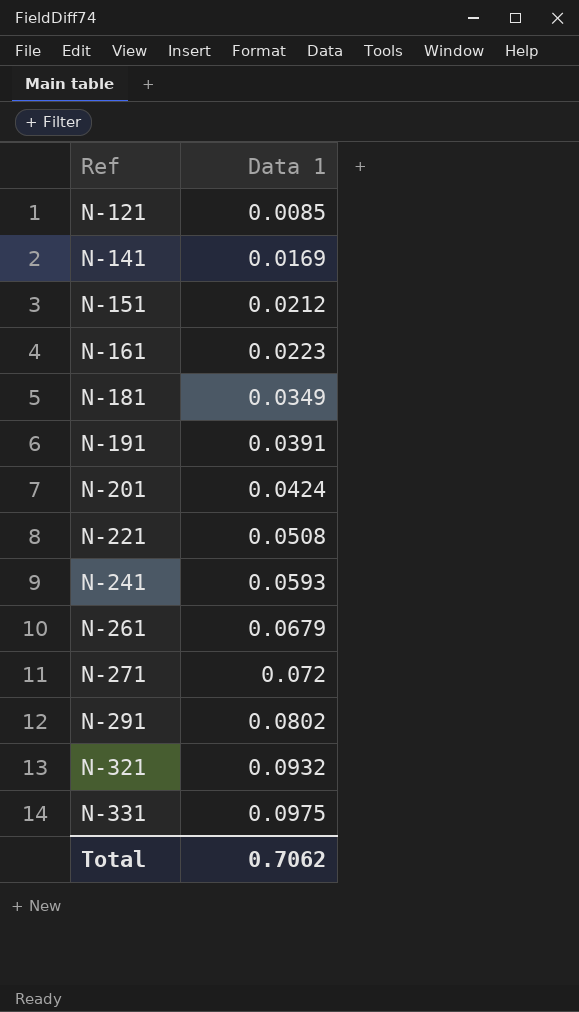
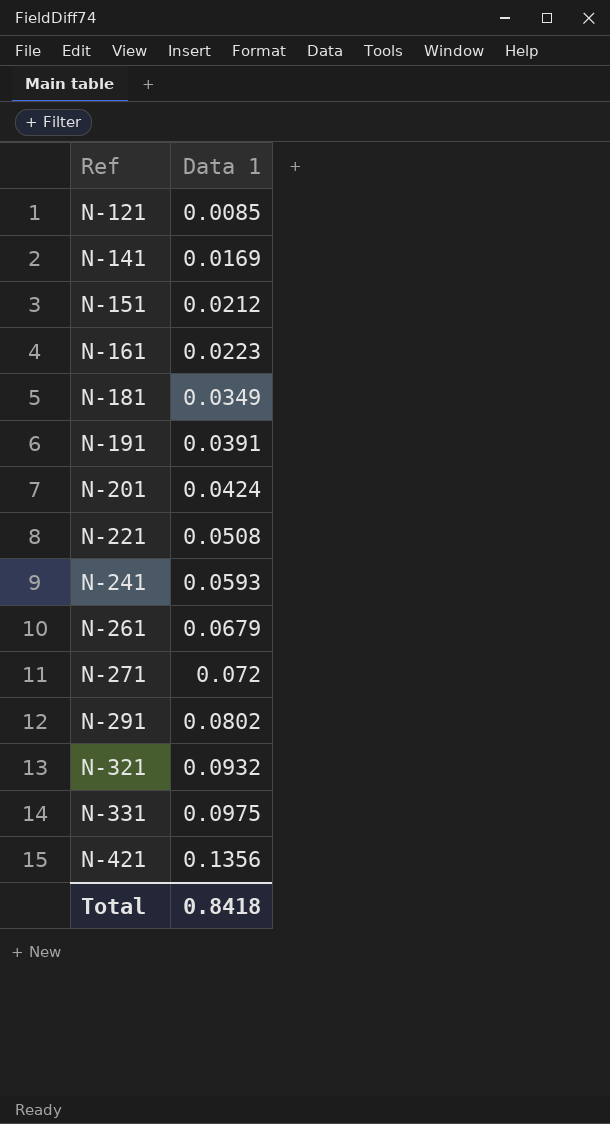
row N-421: none -> 0.1356
Total | Data 1: 0.7062 -> 0.8418

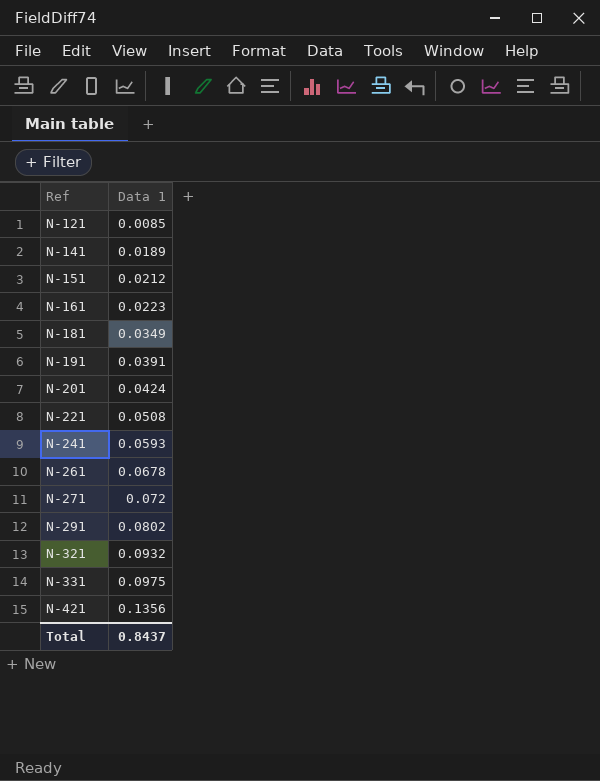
N-141 | Data 1: 0.0169 -> 0.0189
N-261 | Data 1: 0.0679 -> 0.0678
Total | Data 1: 0.8418 -> 0.8437

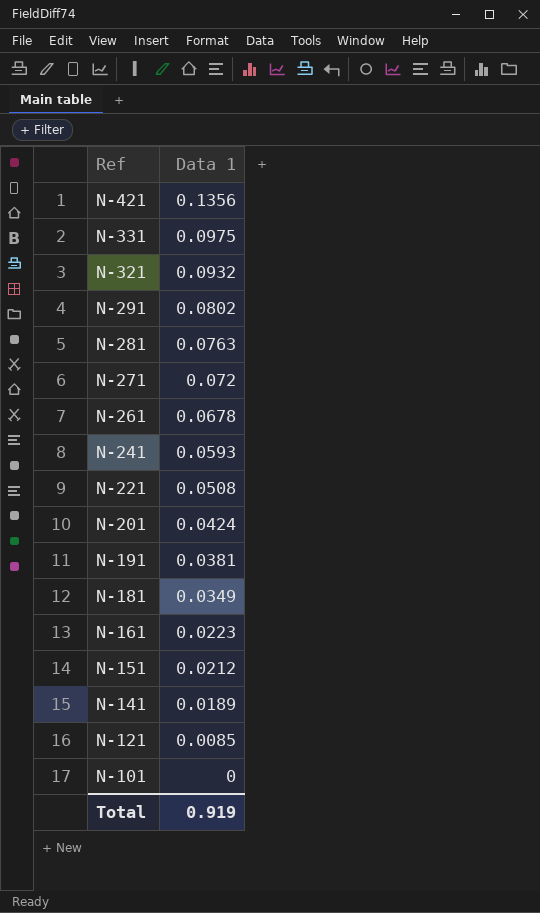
row order: Ref ascending -> Ref descending
row N-281: none -> 0.0763
N-191 | Data 1: 0.0391 -> 0.0381
row N-101: none -> 0
Total | Data 1: 0.8437 -> 0.919

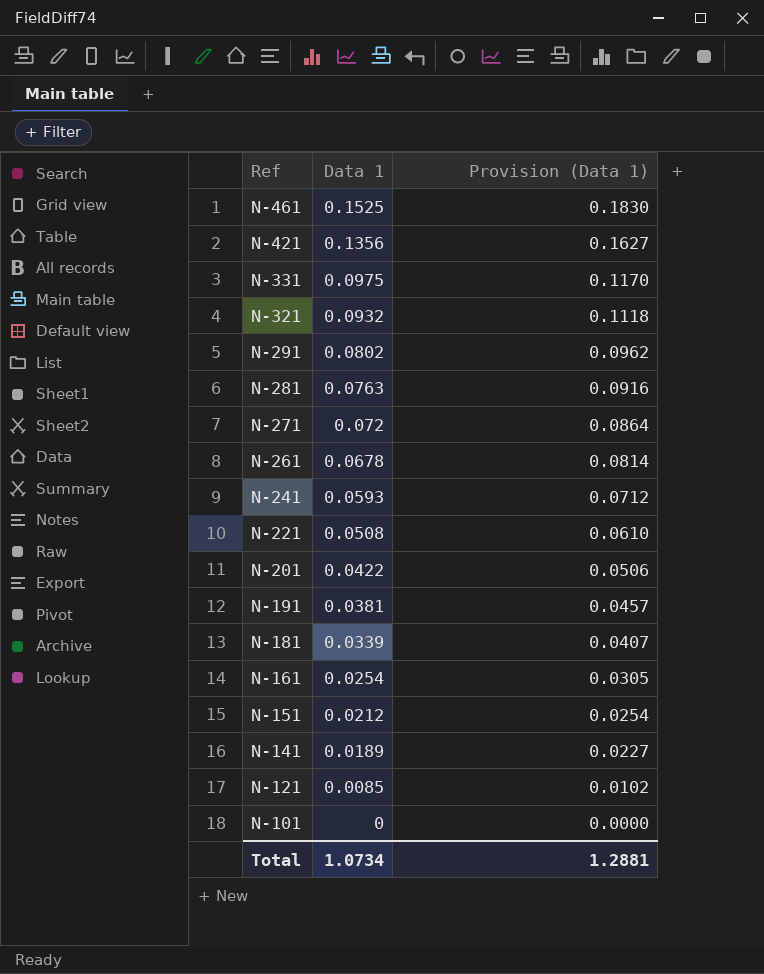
column Provision (Data 1) | formula: none -> [Data 1] * 1.2
row N-461: none -> 0.1525 | 0.1830
N-201 | Data 1: 0.0424 -> 0.0422
N-181 | Data 1: 0.0349 -> 0.0339
N-161 | Data 1: 0.0223 -> 0.0254
Total | Data 1: 0.919 -> 1.0734

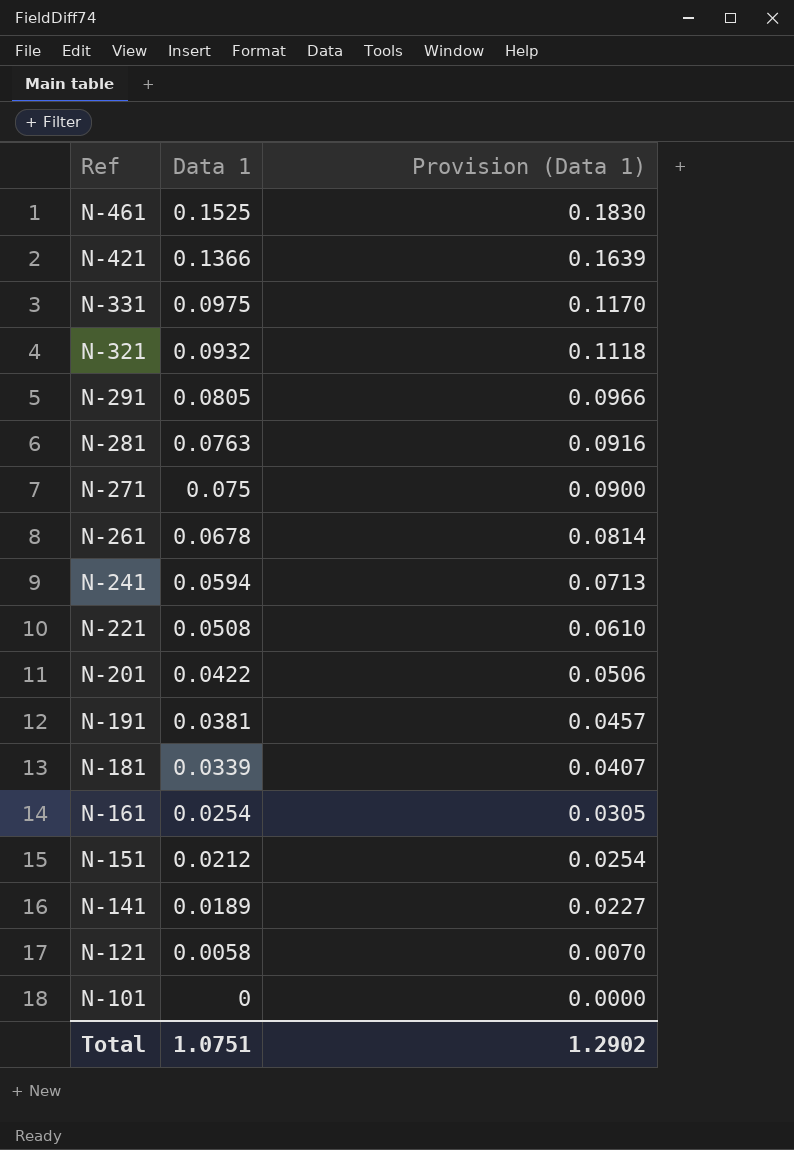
N-421 | Data 1: 0.1356 -> 0.1366
N-421 | Provision (Data 1): 0.1627 -> 0.1639
N-291 | Data 1: 0.0802 -> 0.0805
N-291 | Provision (Data 1): 0.0962 -> 0.0966
N-271 | Data 1: 0.072 -> 0.075
N-271 | Provision (Data 1): 0.0864 -> 0.0900
N-241 | Data 1: 0.0593 -> 0.0594
N-241 | Provision (Data 1): 0.0712 -> 0.0713
N-121 | Data 1: 0.0085 -> 0.0058
N-121 | Provision (Data 1): 0.0102 -> 0.0070
Total | Data 1: 1.0734 -> 1.0751
Total | Provision (Data 1): 1.2881 -> 1.2902

